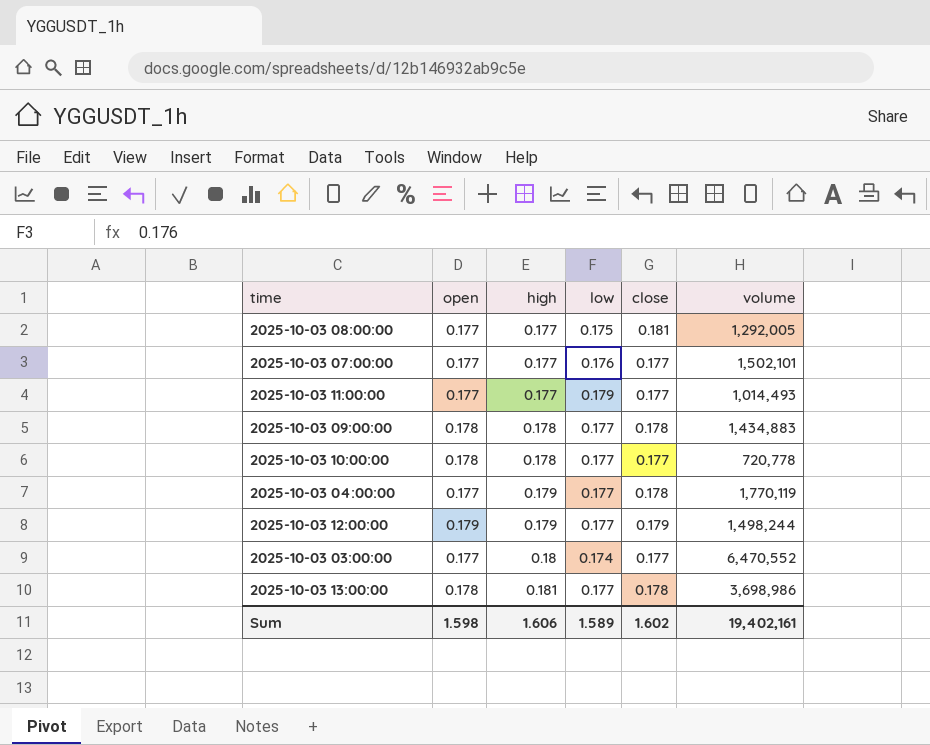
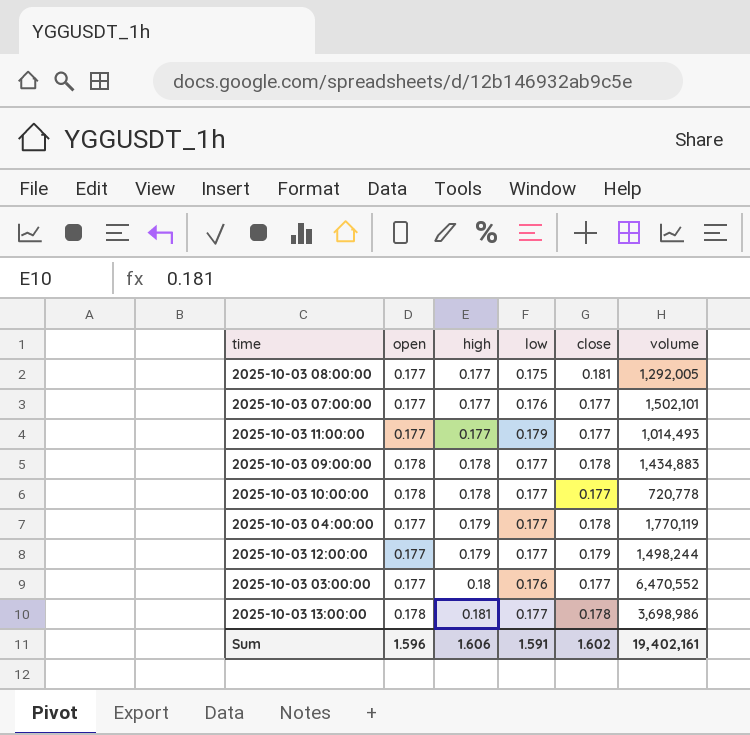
2025-10-03 12:00:00 | open: 0.179 -> 0.177
2025-10-03 03:00:00 | low: 0.174 -> 0.176
Sum | open: 1.598 -> 1.596
Sum | low: 1.589 -> 1.591

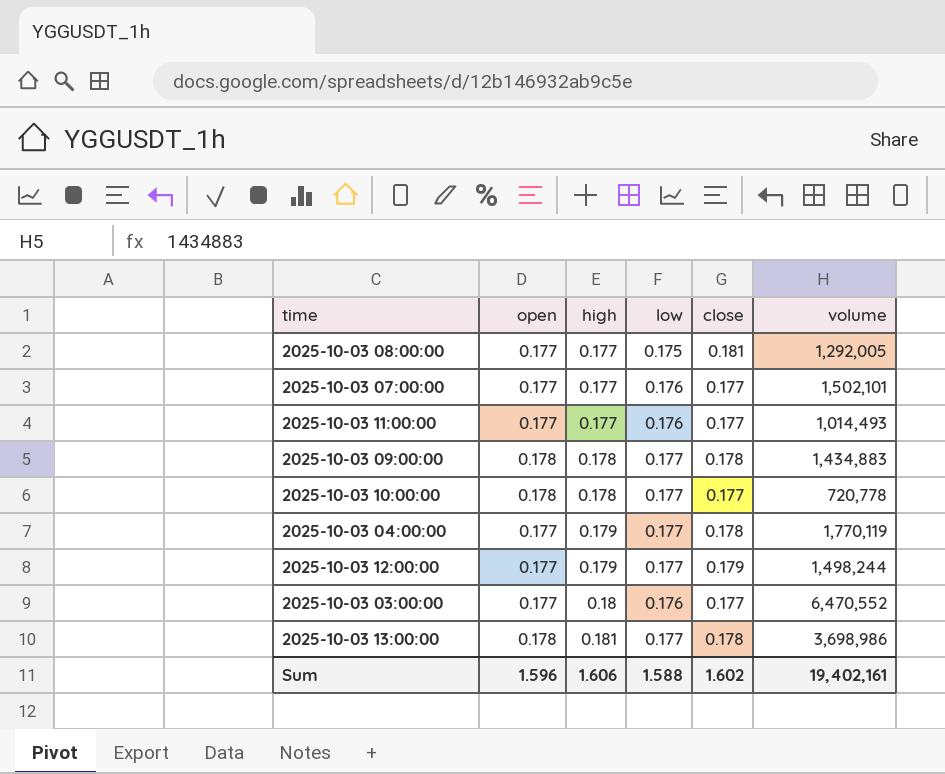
2025-10-03 11:00:00 | low: 0.179 -> 0.176
Sum | low: 1.591 -> 1.588

